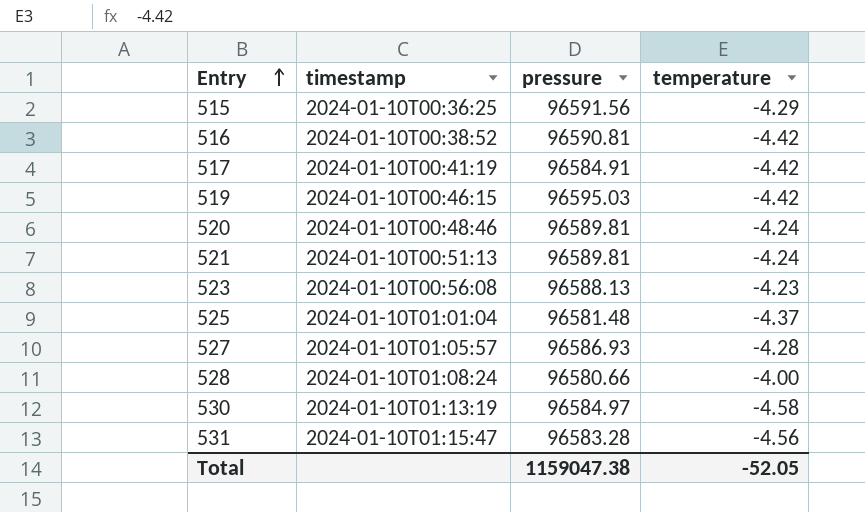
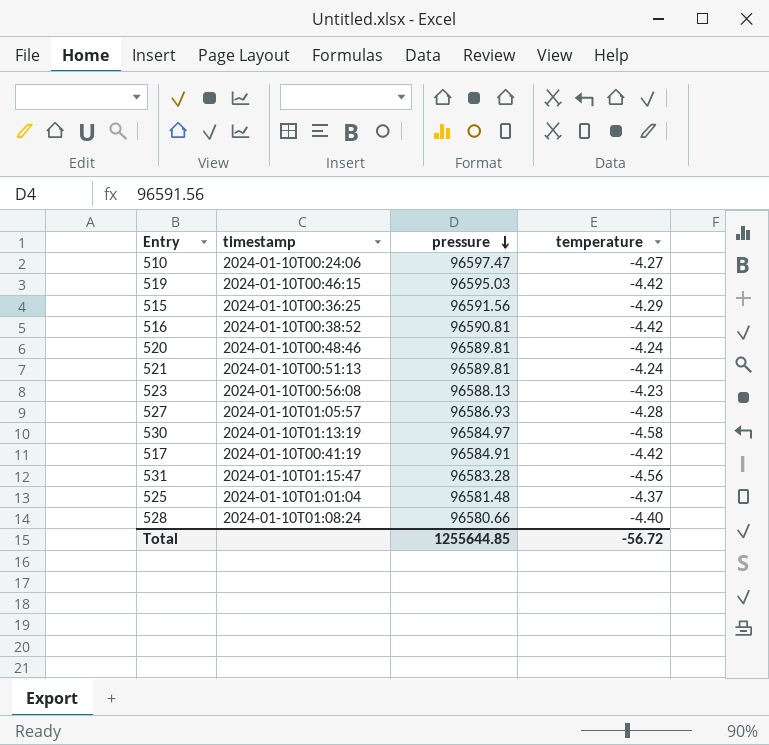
row order: Entry ascending -> pressure descending
row 510: none -> 2024-01-10T00:24:06 | 96597.47 | -4.27
528 | temperature: -4.00 -> -4.40
Total | pressure: 1159047.38 -> 1255644.85
Total | temperature: -52.05 -> -56.72

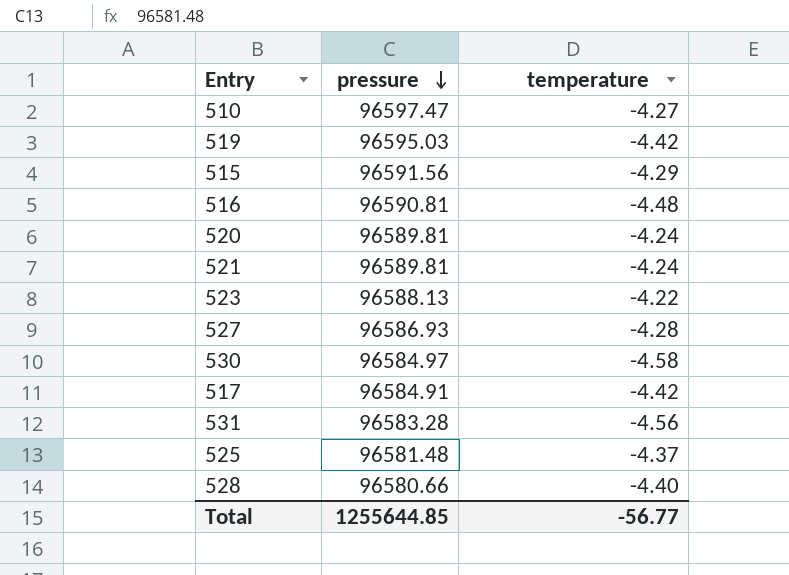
column timestamp | position: 2 -> none
516 | temperature: -4.42 -> -4.48
523 | temperature: -4.23 -> -4.22
Total | temperature: -56.72 -> -56.77

